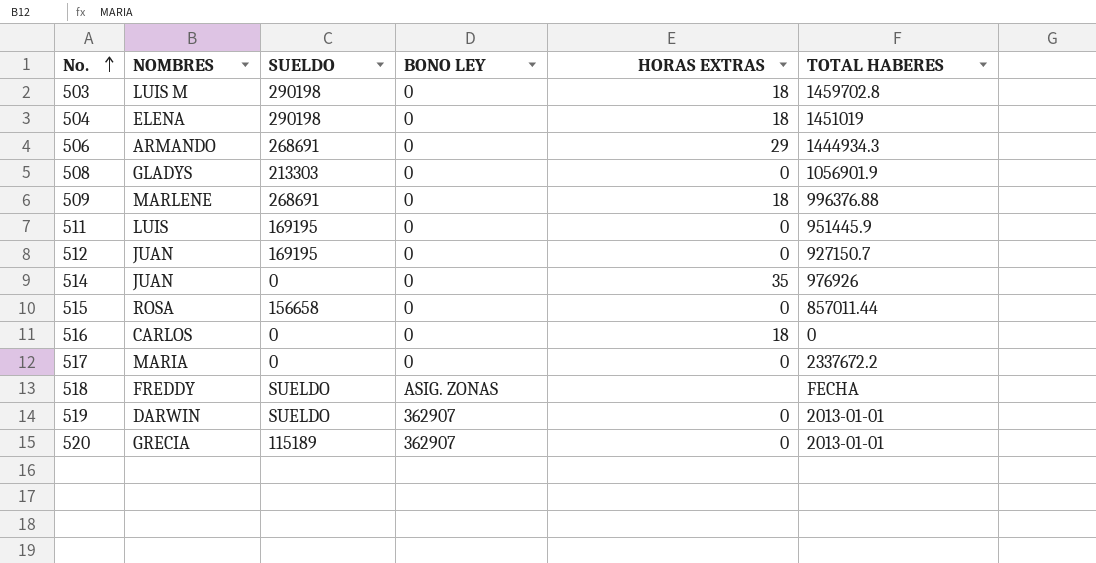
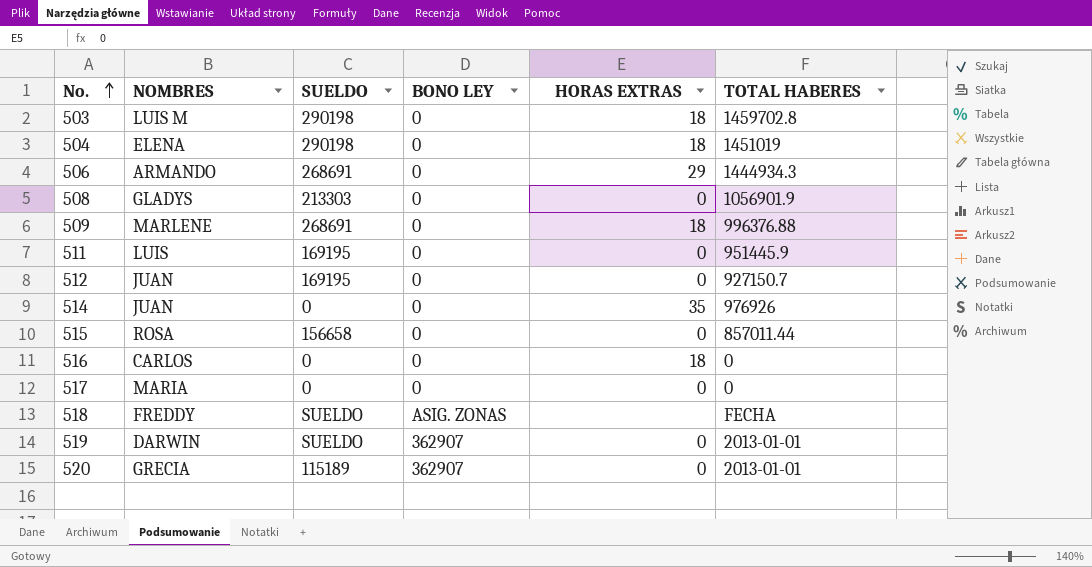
517 | TOTAL HABERES: 2337672.2 -> 0

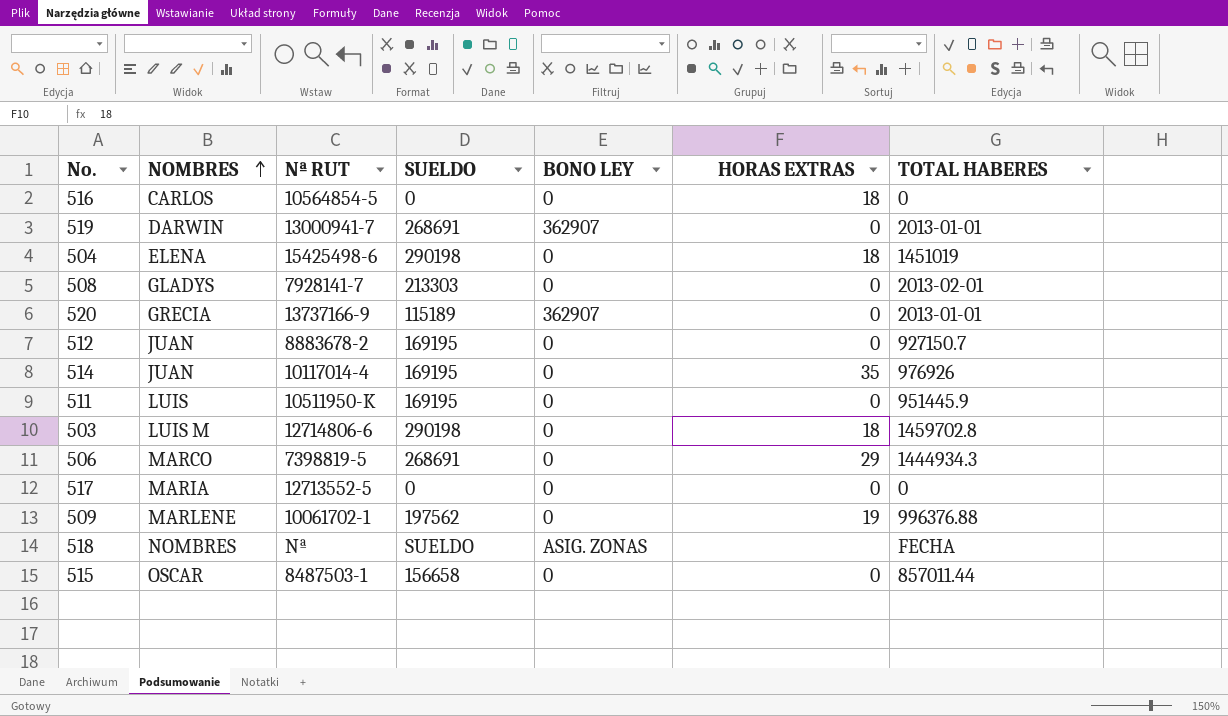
row order: No. ascending -> NOMBRES ascending
column Nª RUT | position: none -> 3
519 | SUELDO: SUELDO -> 268691
508 | TOTAL HABERES: 1056901.9 -> 2013-02-01
514 | SUELDO: 0 -> 169195
506 | NOMBRES: ARMANDO -> MARCO
509 | SUELDO: 268691 -> 197562
509 | HORAS EXTRAS: 18 -> 19
518 | NOMBRES: FREDDY -> NOMBRES
515 | NOMBRES: ROSA -> OSCAR

